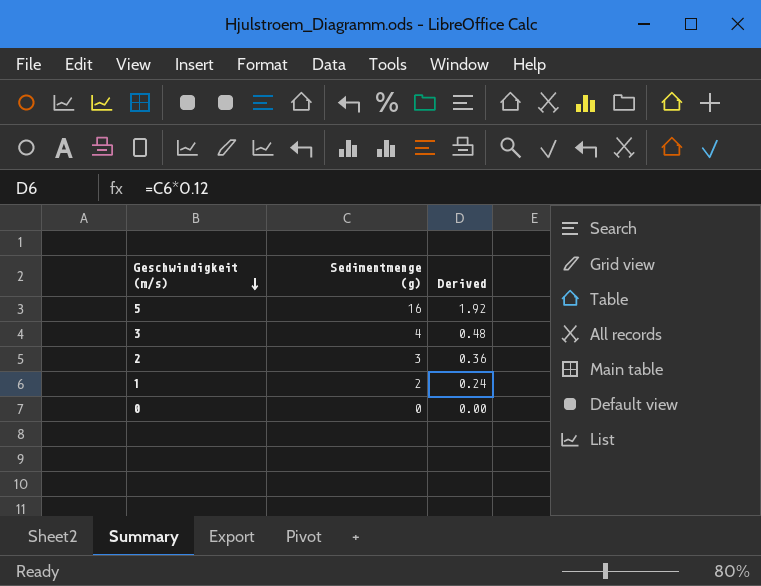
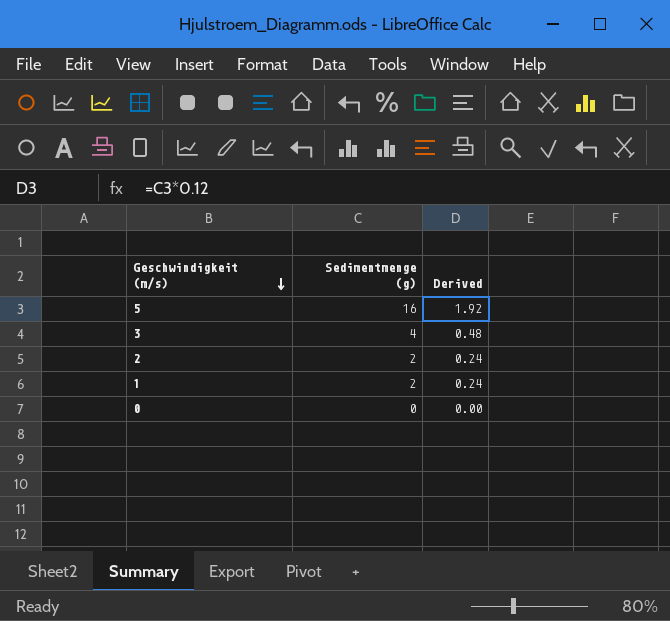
2 | Sedimentmenge (g): 3 -> 2
2 | Derived: 0.36 -> 0.24

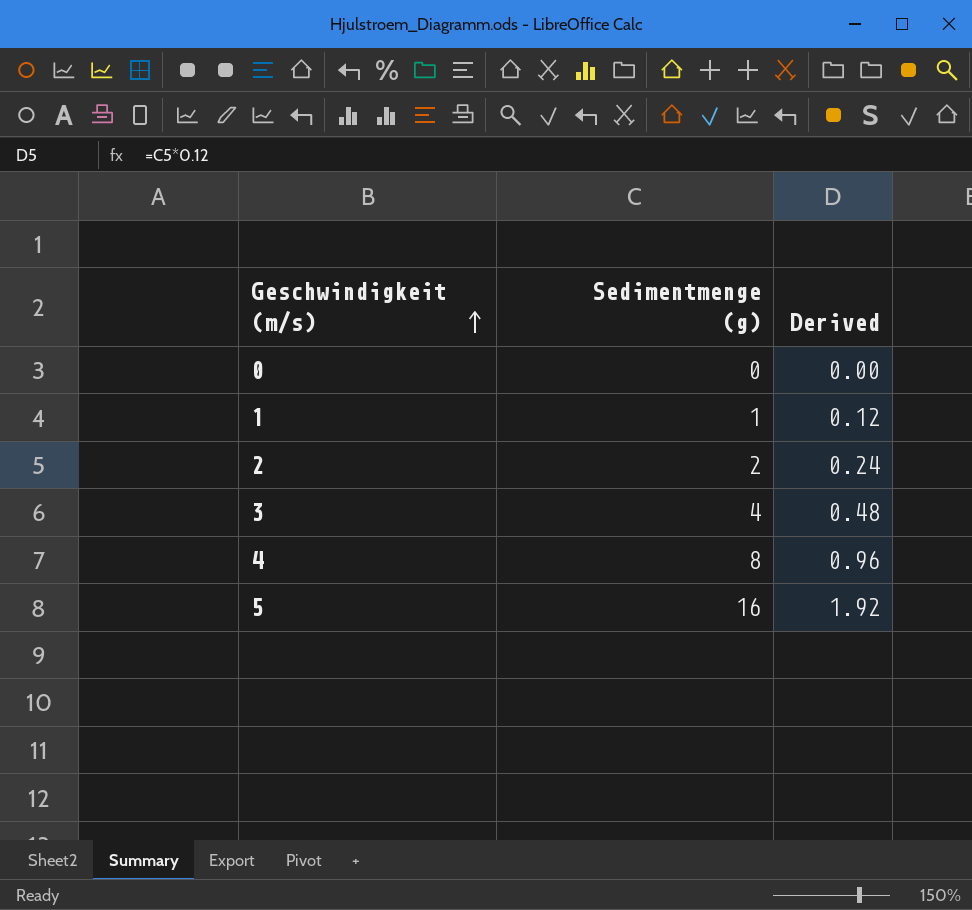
row order: Geschwindigkeit (m/s) descending -> Geschwindigkeit (m/s) ascending
1 | Sedimentmenge (g): 2 -> 1
1 | Derived: 0.24 -> 0.12
row 4: none -> 8 | 0.96

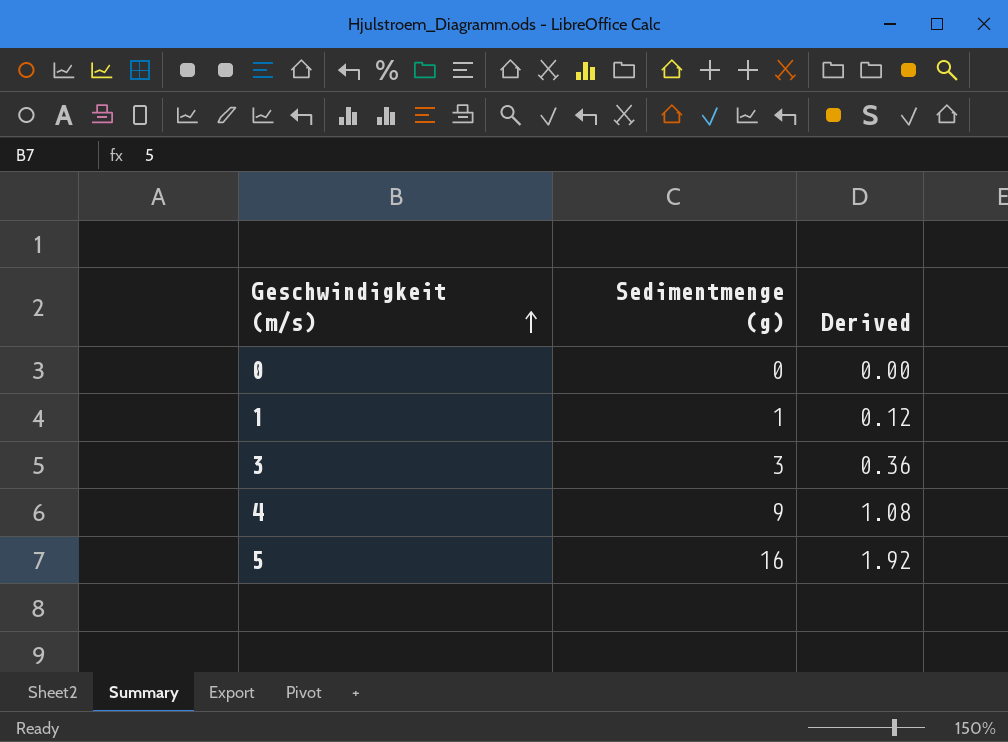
row 2: 2 | 0.24 -> none
3 | Sedimentmenge (g): 4 -> 3
3 | Derived: 0.48 -> 0.36
4 | Sedimentmenge (g): 8 -> 9
4 | Derived: 0.96 -> 1.08

